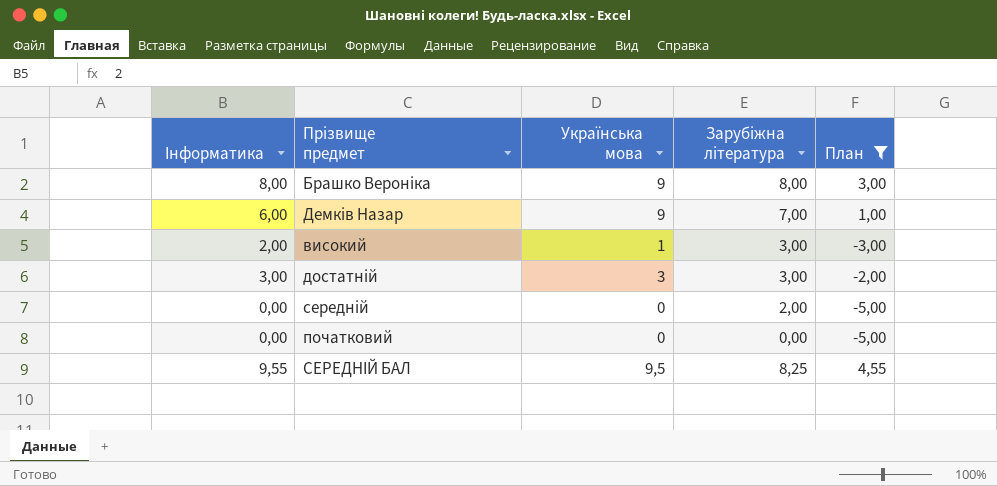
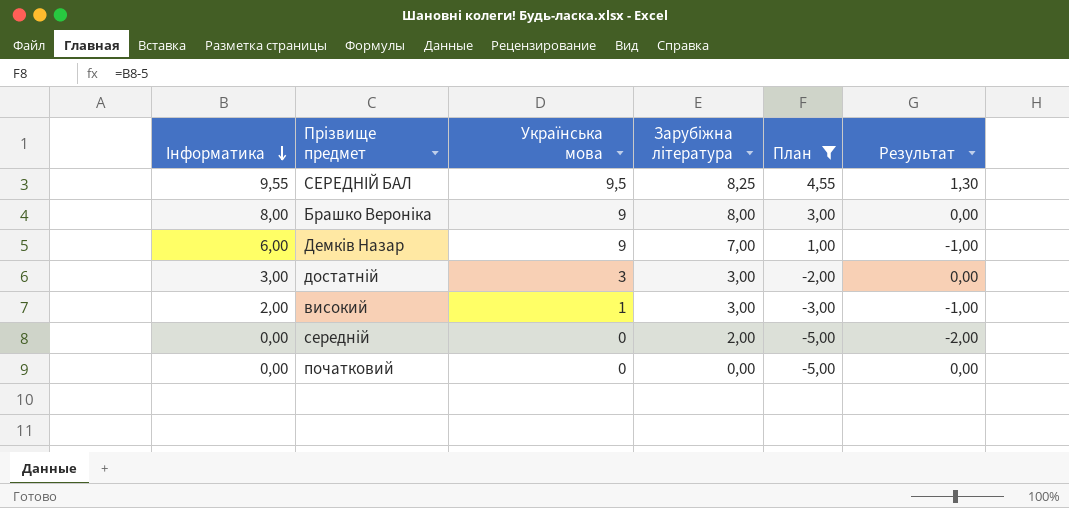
row order: none -> Інформатика descending
column Результат | formula: none -> [Інформатика] - [Зарубіжна література]

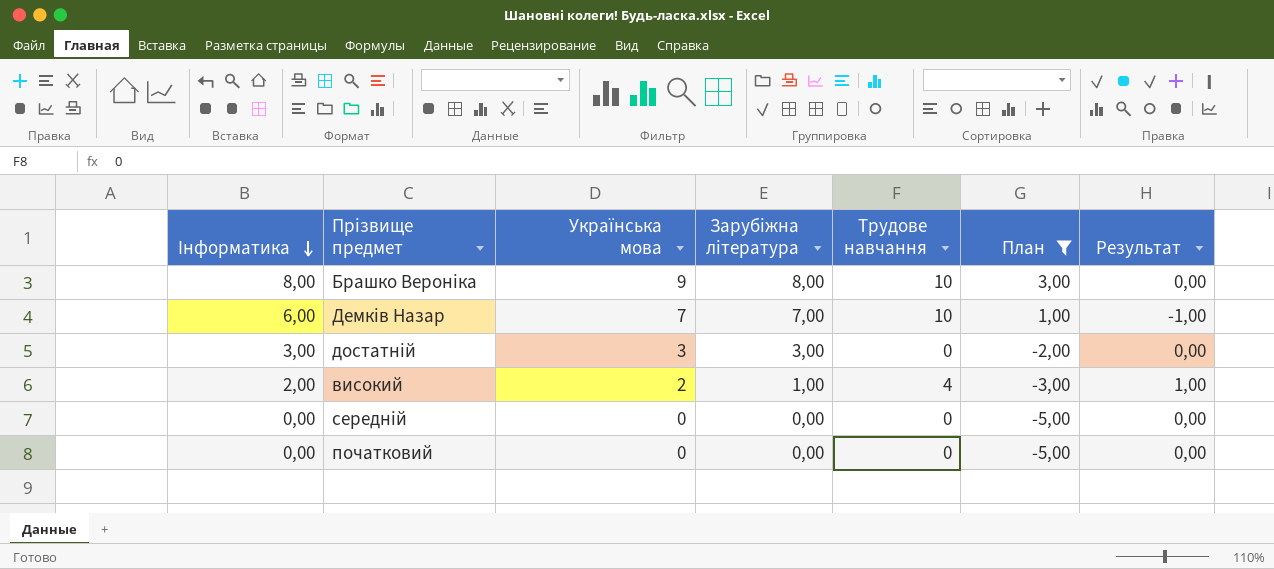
column Трудове навчання | position: none -> 5
row СЕРЕДНІЙ БАЛ: 9,55 | 9,5 | 8,25 | 4,55 | 1,30 -> none
Демків Назар | Українська мова: 9 -> 7
високий | Українська мова: 1 -> 2
високий | Зарубіжна література: 3,00 -> 1,00
високий | Результат: -1,00 -> 1,00
середній | Зарубіжна література: 2,00 -> 0,00
середній | Результат: -2,00 -> 0,00

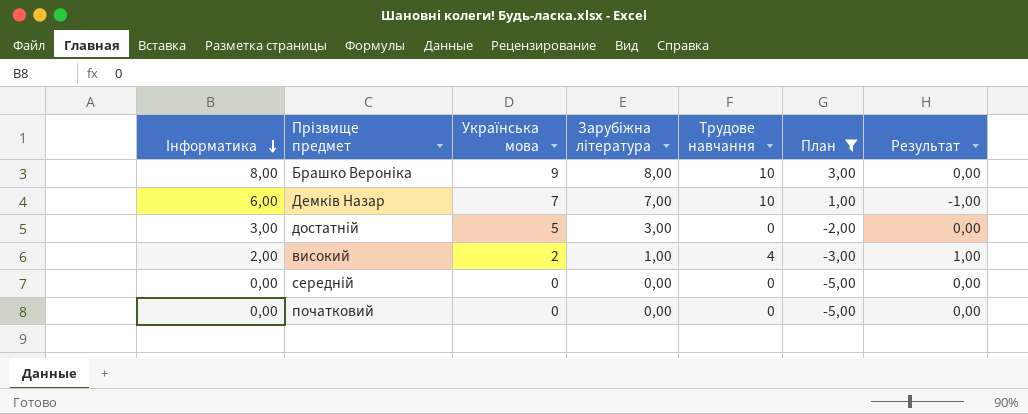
достатній | Українська мова: 3 -> 5

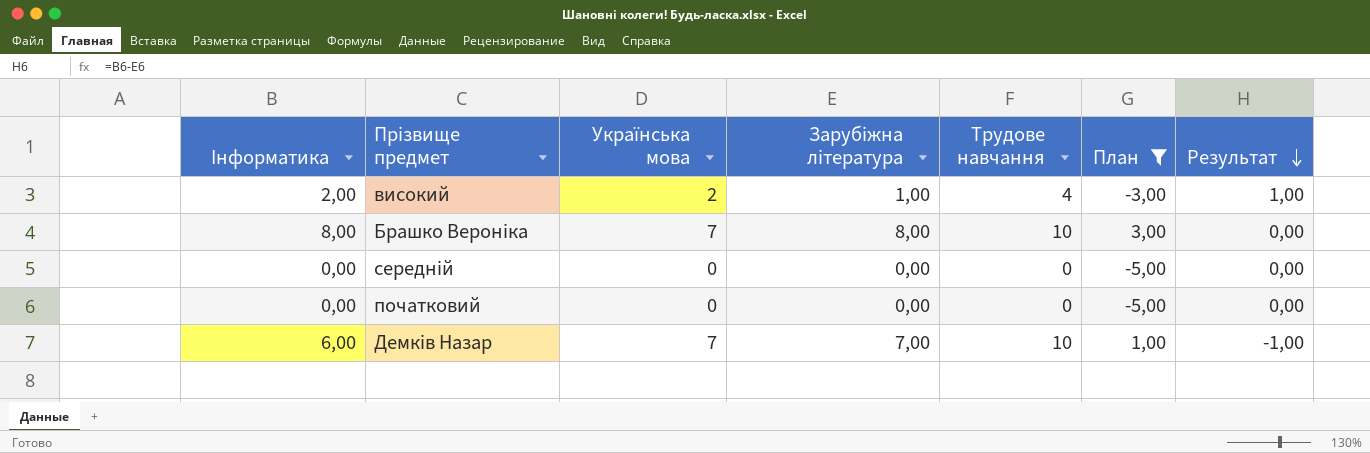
row order: Інформатика descending -> Результат descending
row достатній: 3,00 | 5 | 3,00 | 0 | -2,00 | 0,00 -> none
Брашко Вероніка | Українська мова: 9 -> 7

